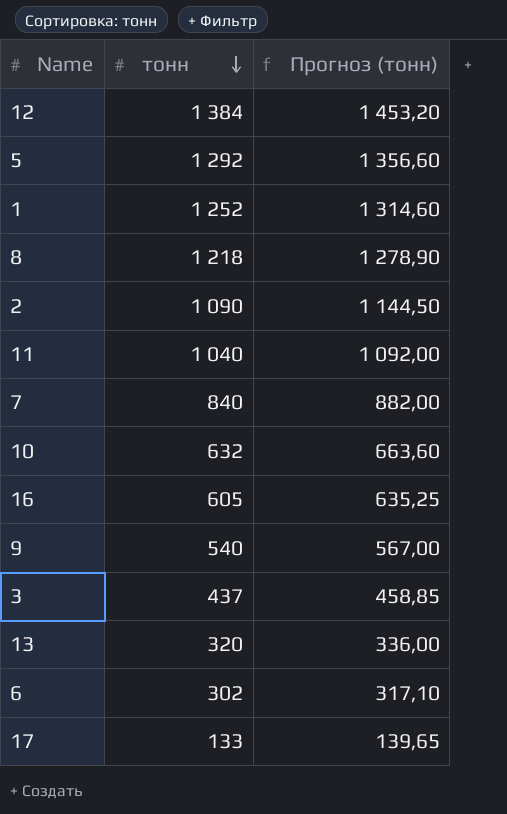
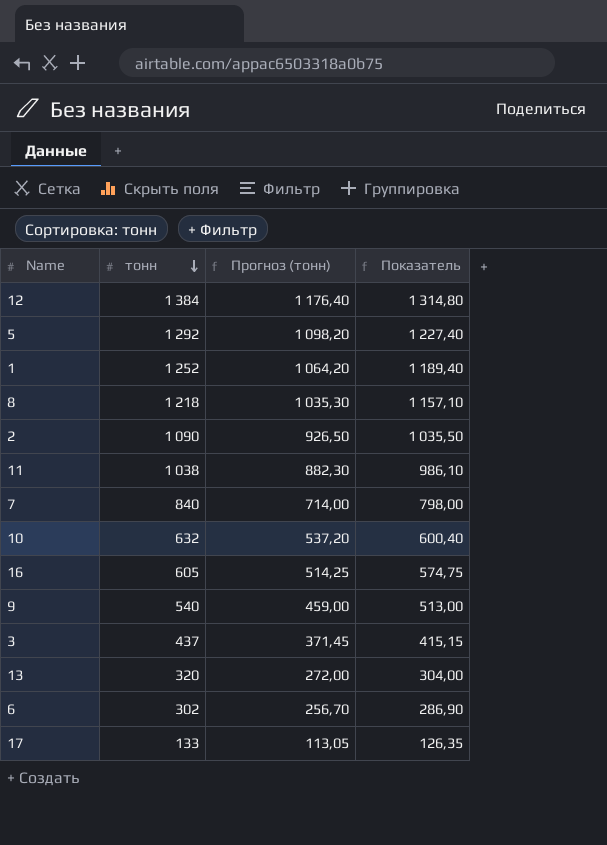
column Прогноз (тонн) | formula: [тонн] * 1,05 -> [тонн] * 0,85
column Показатель | formula: none -> [тонн] * 0,95
11 | тонн: 1 040 -> 1 038

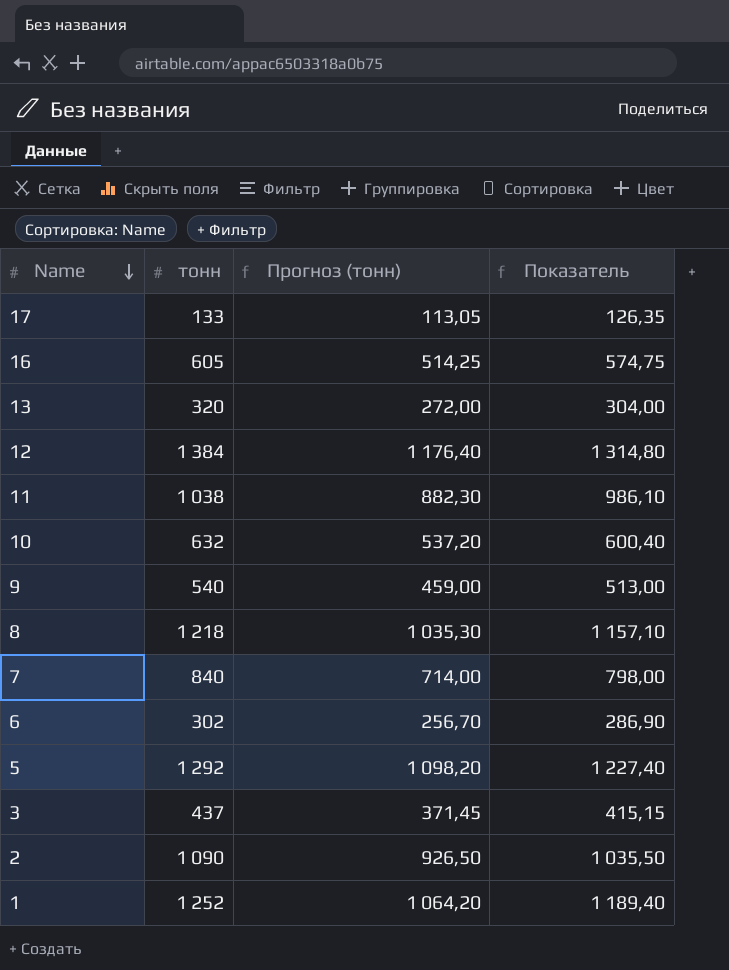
row order: тонн descending -> Name descending

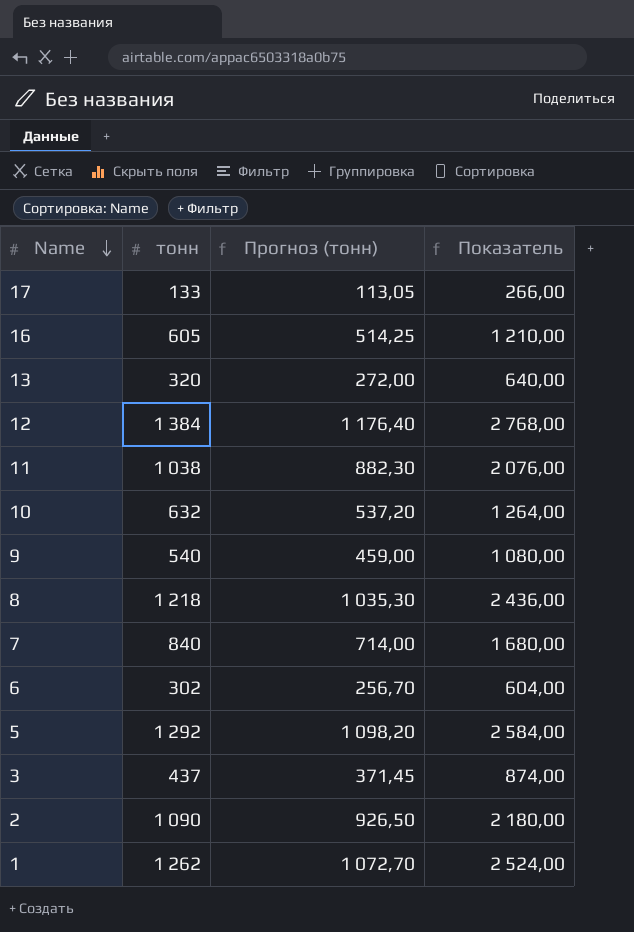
column Показатель | formula: [тонн] * 0,95 -> [тонн] * 2
1 | тонн: 1 252 -> 1 262
1 | Прогноз (тонн): 1 064,20 -> 1 072,70

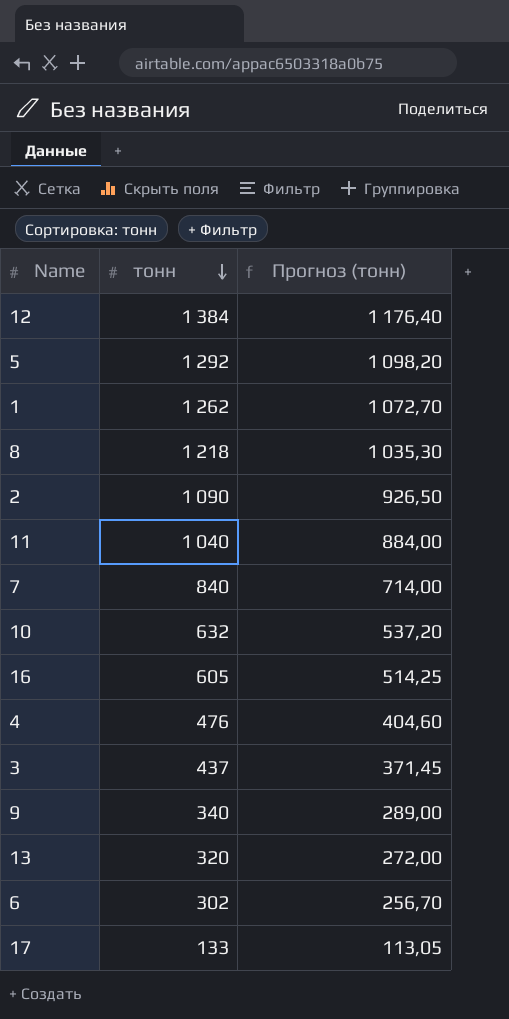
row order: Name descending -> тонн descending
column Показатель | formula: [тонн] * 2 -> none
11 | тонн: 1 038 -> 1 040
11 | Прогноз (тонн): 882,30 -> 884,00
row 4: none -> 476 | 404,60
9 | тонн: 540 -> 340
9 | Прогноз (тонн): 459,00 -> 289,00

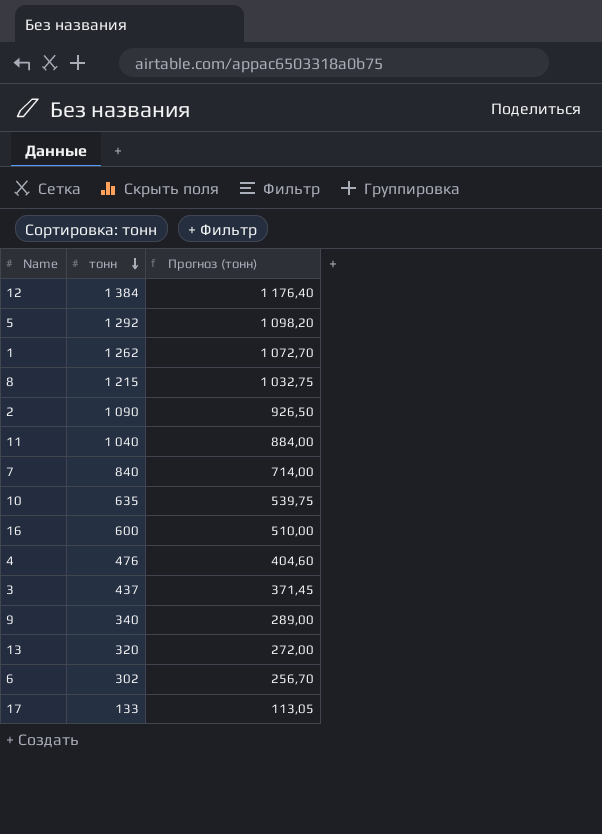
8 | тонн: 1 218 -> 1 215
8 | Прогноз (тонн): 1 035,30 -> 1 032,75
10 | тонн: 632 -> 635
10 | Прогноз (тонн): 537,20 -> 539,75
16 | тонн: 605 -> 600
16 | Прогноз (тонн): 514,25 -> 510,00

